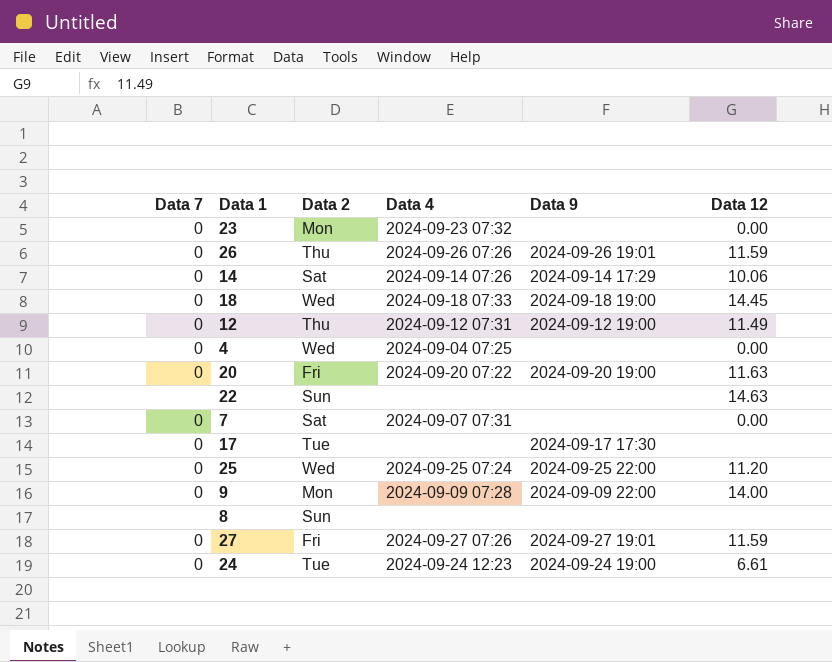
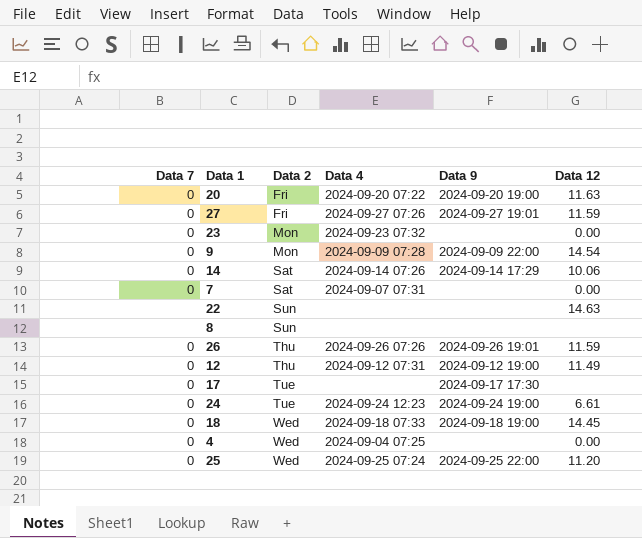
row order: none -> Data 2 ascending
9 | Data 12: 14.00 -> 14.54

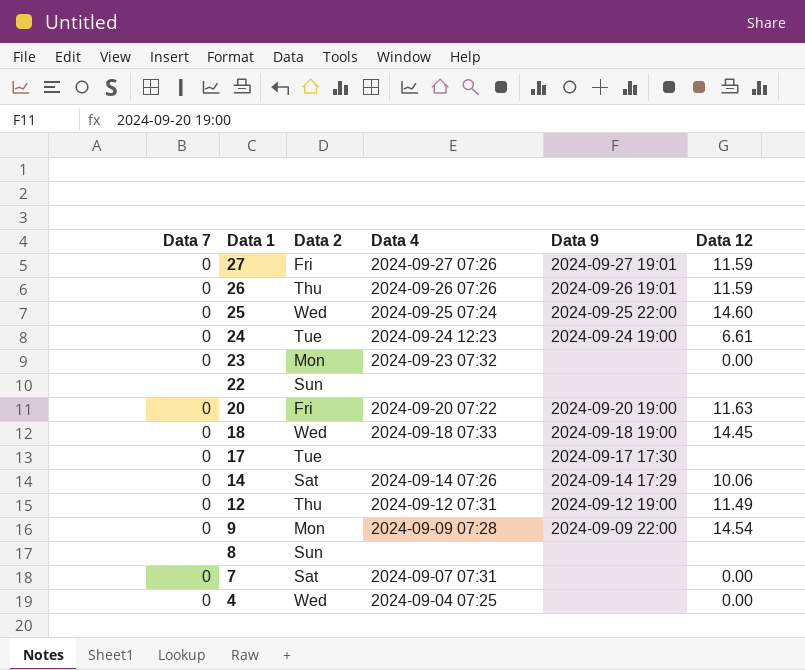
row order: Data 2 ascending -> Data 1 descending
25 | Data 12: 11.20 -> 14.60
22 | Data 12: 14.63 -> none

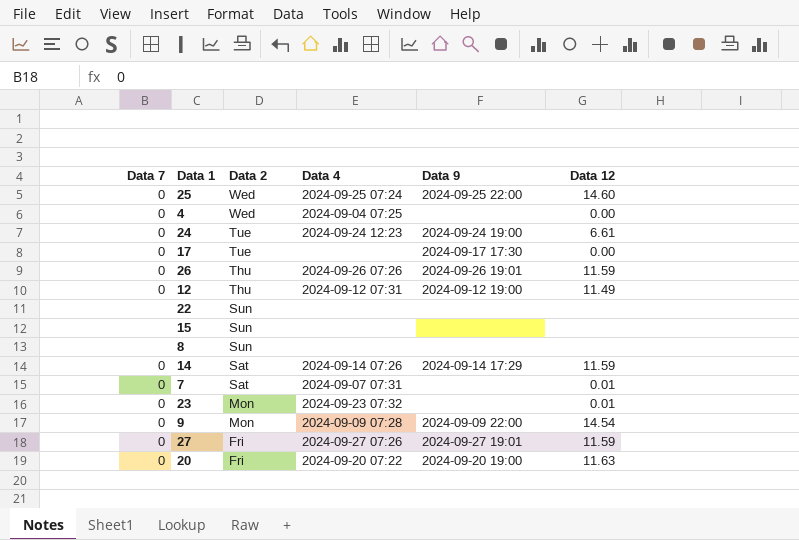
row order: Data 1 descending -> Data 2 descending
row 18: 0 | Wed | 2024-09-18 07:33 | 2024-09-18 19:00 | 14.45 -> none
17 | Data 12: none -> 0.00
row 15: none -> none | Sun | none | none | none
14 | Data 12: 10.06 -> 11.59
7 | Data 12: 0.00 -> 0.01
23 | Data 12: 0.00 -> 0.01

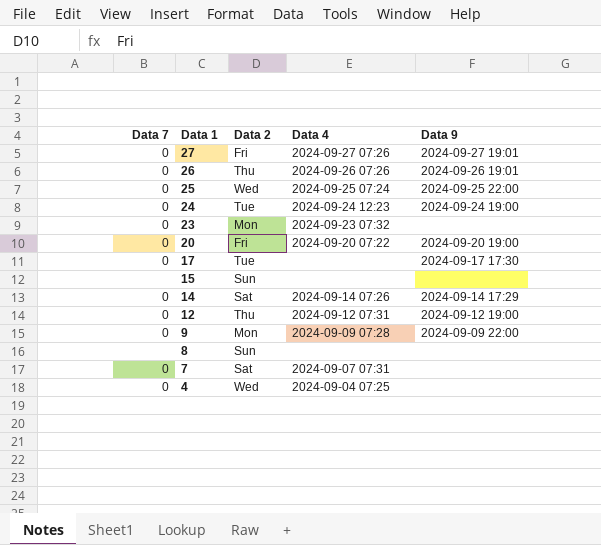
row order: Data 2 descending -> Data 1 descending
column Data 12 | position: 6 -> none
row 22: none | Sun | none | none | none -> none

